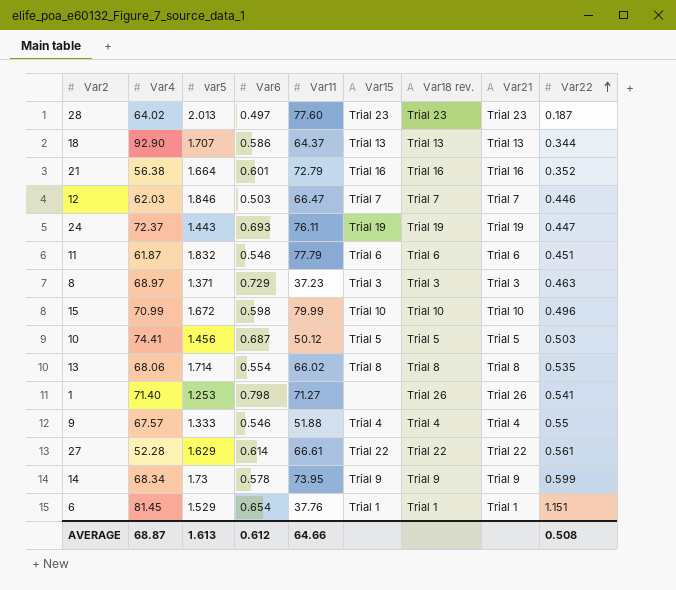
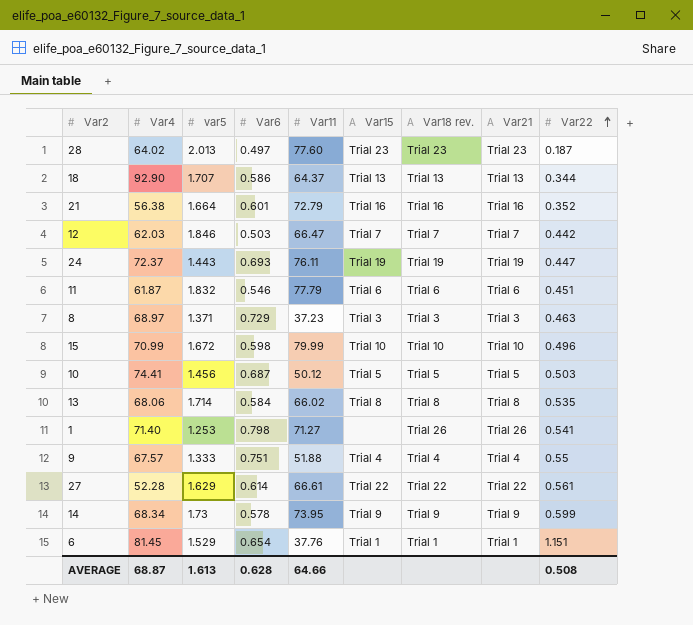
12 | Var22: 0.446 -> 0.442
13 | Var6: 0.554 -> 0.584
9 | Var6: 0.546 -> 0.751
AVERAGE | Var6: 0.612 -> 0.628

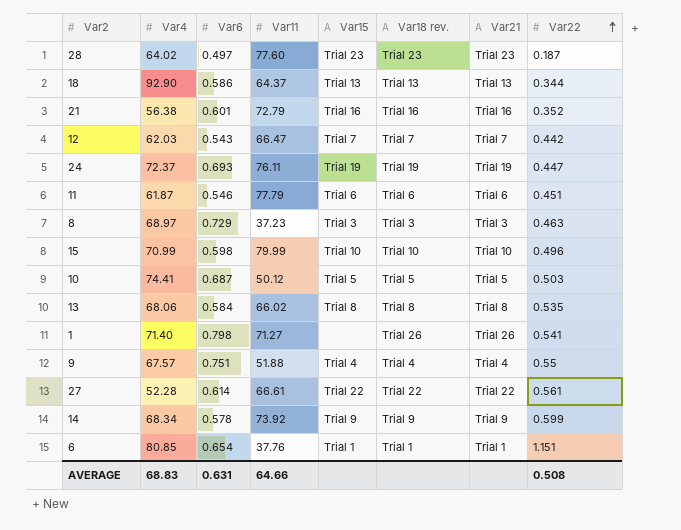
column var5 | position: 3 -> none
12 | Var6: 0.503 -> 0.543
14 | Var11: 73.95 -> 73.92
6 | Var4: 81.45 -> 80.85
AVERAGE | Var4: 68.87 -> 68.83
AVERAGE | Var6: 0.628 -> 0.631

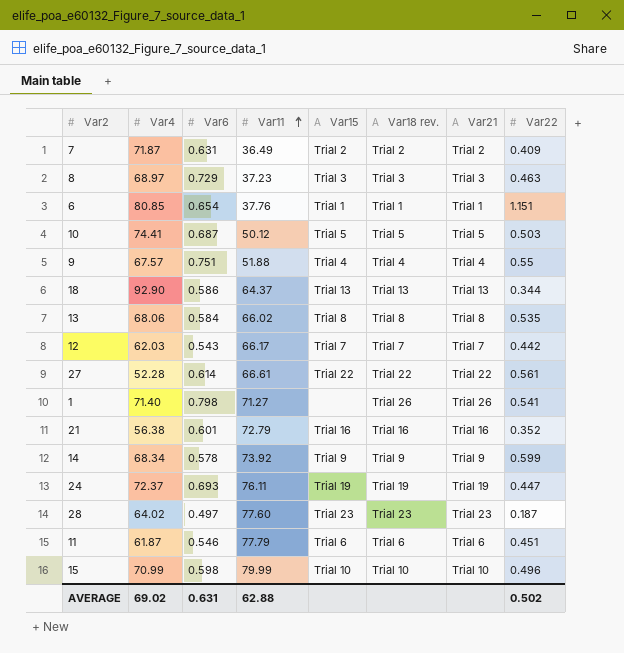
row order: Var22 ascending -> Var11 ascending
row 7: none -> 71.87 | 0.631 | 36.49 | Trial 2 | Trial 2 | Trial 2 | 0.409
12 | Var11: 66.47 -> 66.17
AVERAGE | Var4: 68.83 -> 69.02
AVERAGE | Var11: 64.66 -> 62.88
AVERAGE | Var22: 0.508 -> 0.502

